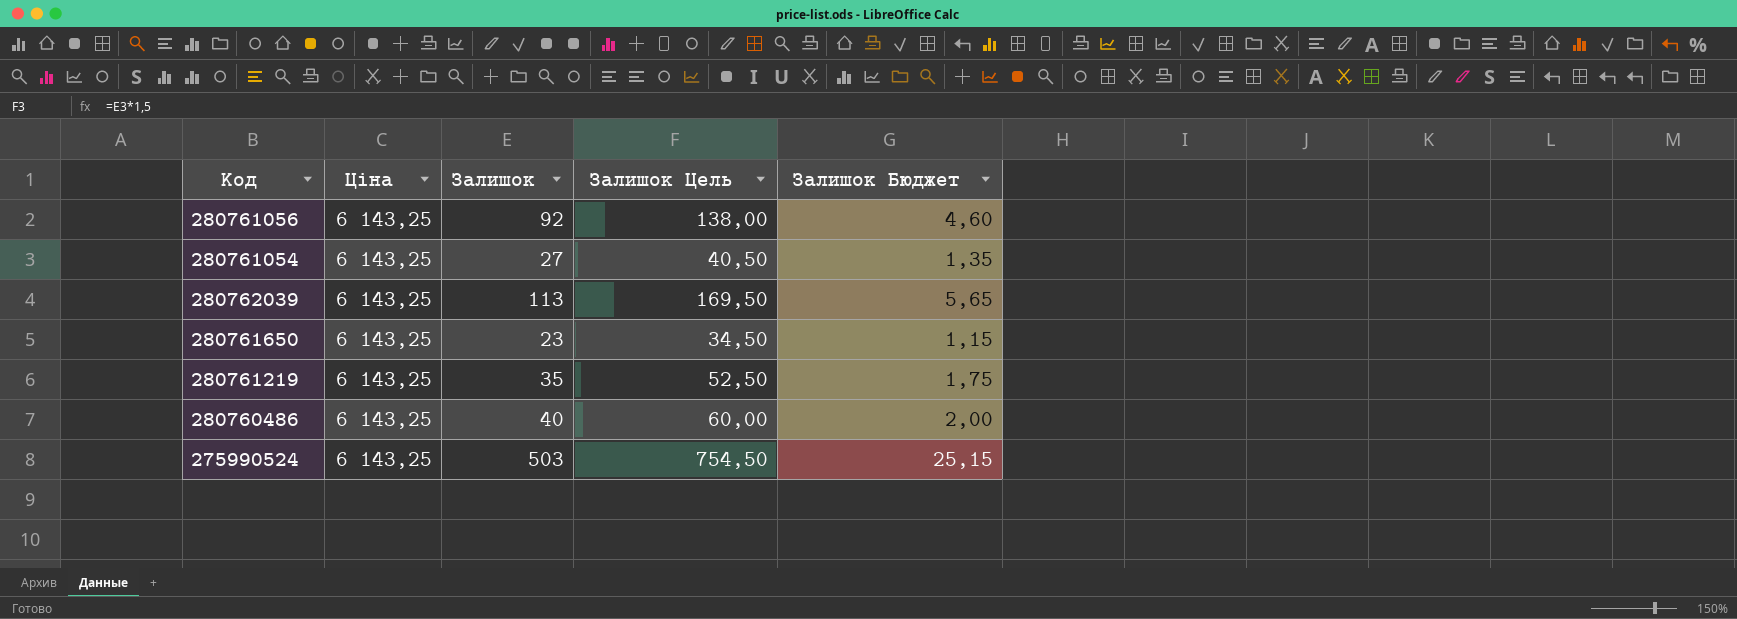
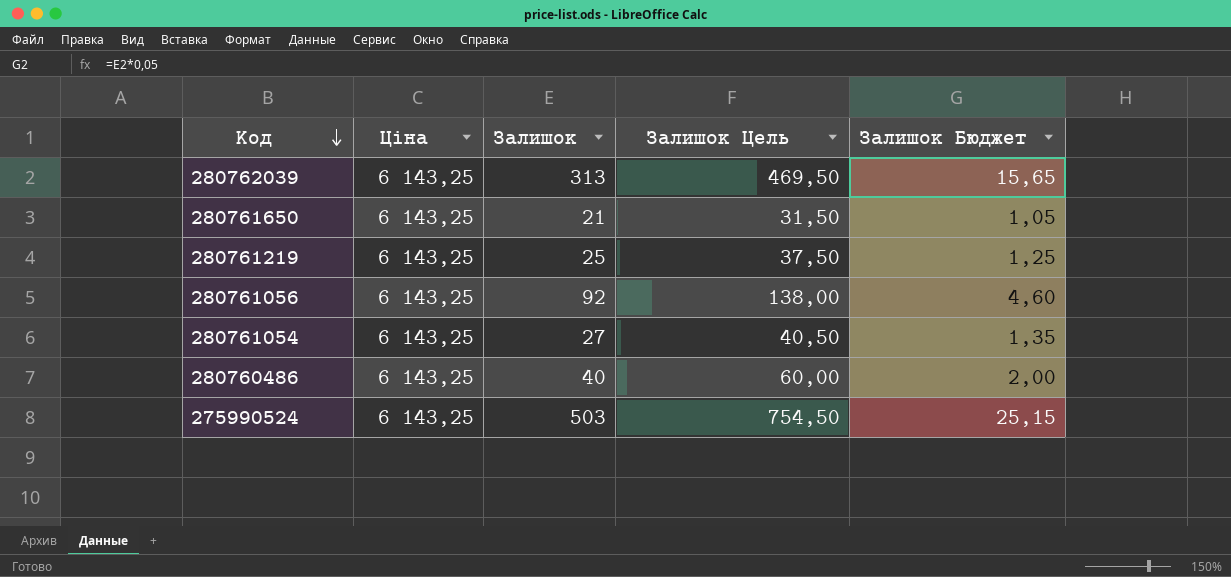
row order: none -> Код descending
280762039 | Залишок: 113 -> 313
280762039 | Залишок Цель: 169,50 -> 469,50
280762039 | Залишок Бюджет: 5,65 -> 15,65
280761650 | Залишок: 23 -> 21
280761650 | Залишок Цель: 34,50 -> 31,50
280761650 | Залишок Бюджет: 1,15 -> 1,05
280761219 | Залишок: 35 -> 25
280761219 | Залишок Цель: 52,50 -> 37,50
280761219 | Залишок Бюджет: 1,75 -> 1,25

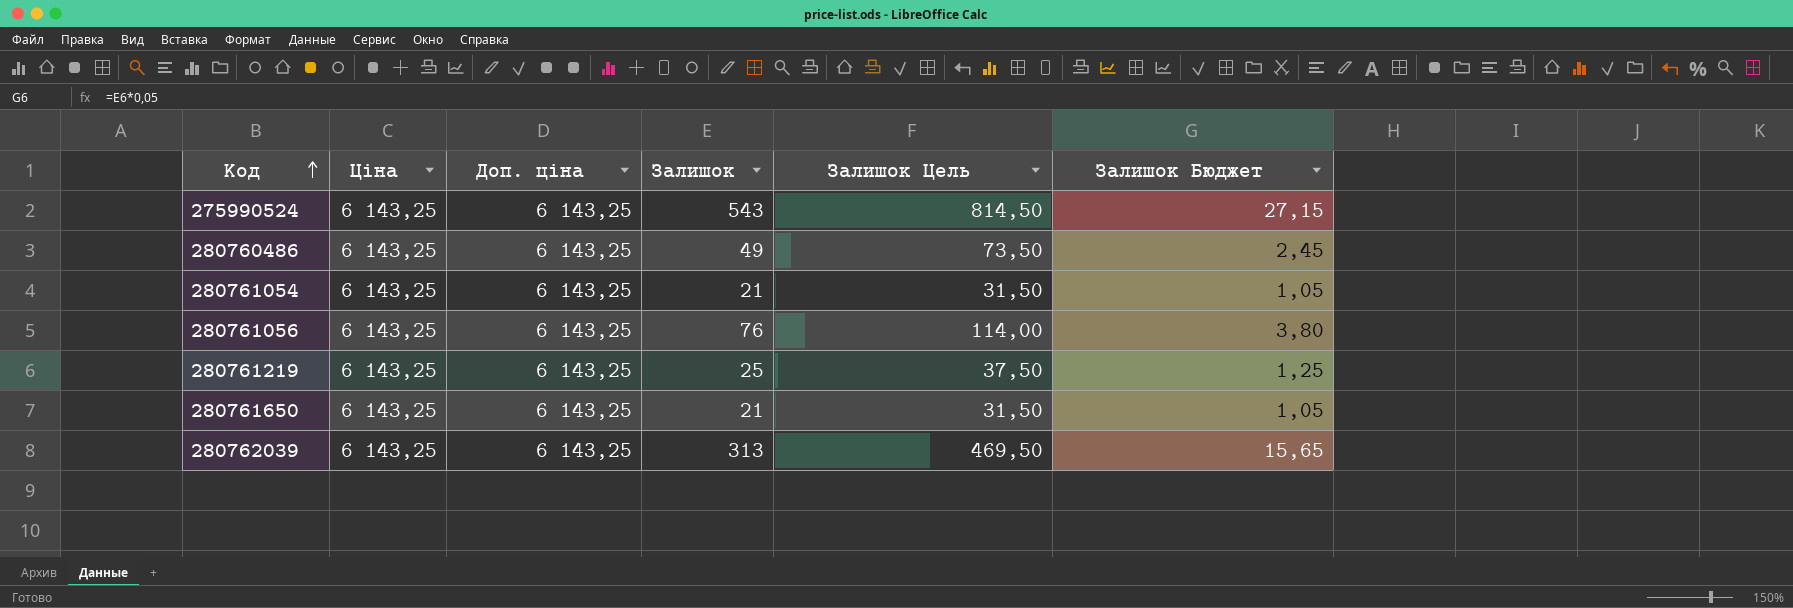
row order: Код descending -> Код ascending
column Доп. ціна | position: none -> 3
275990524 | Залишок: 503 -> 543
275990524 | Залишок Цель: 754,50 -> 814,50
275990524 | Залишок Бюджет: 25,15 -> 27,15
280760486 | Залишок: 40 -> 49
280760486 | Залишок Цель: 60,00 -> 73,50
280760486 | Залишок Бюджет: 2,00 -> 2,45
280761054 | Залишок: 27 -> 21
280761054 | Залишок Цель: 40,50 -> 31,50
280761054 | Залишок Бюджет: 1,35 -> 1,05
280761056 | Залишок: 92 -> 76
280761056 | Залишок Цель: 138,00 -> 114,00
280761056 | Залишок Бюджет: 4,60 -> 3,80

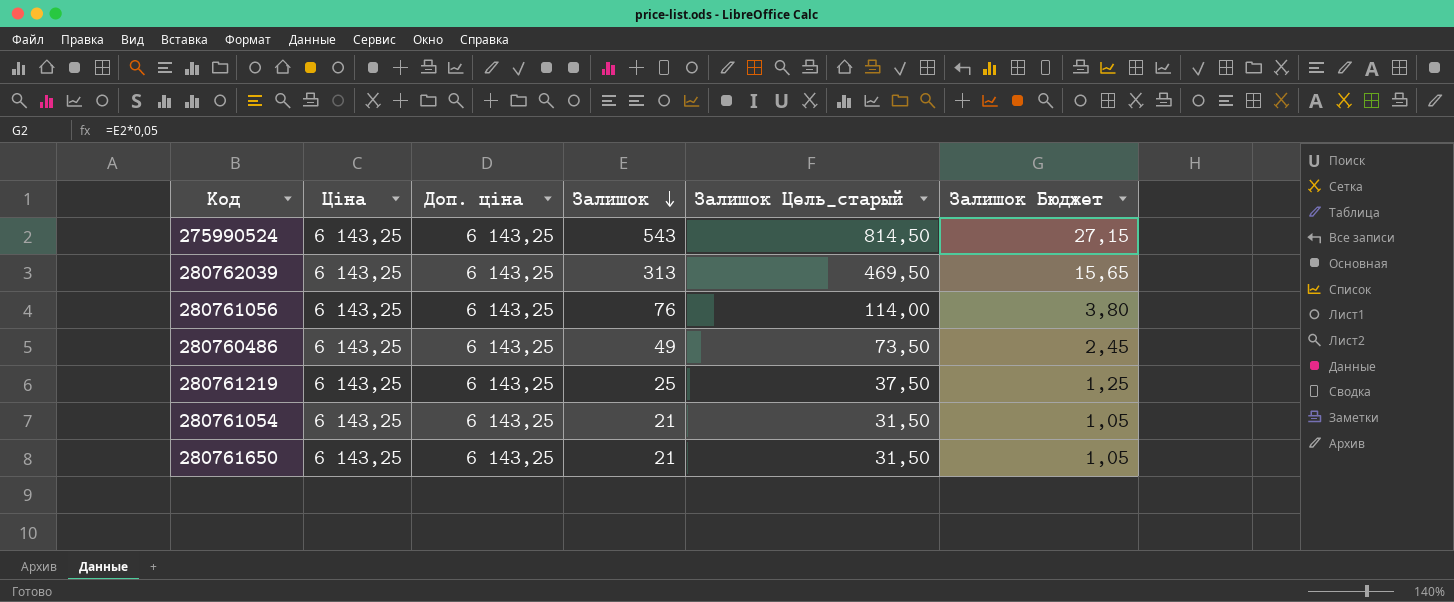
row order: Код ascending -> Залишок descending
column name: Залишок Цель -> Залишок Цель_старый

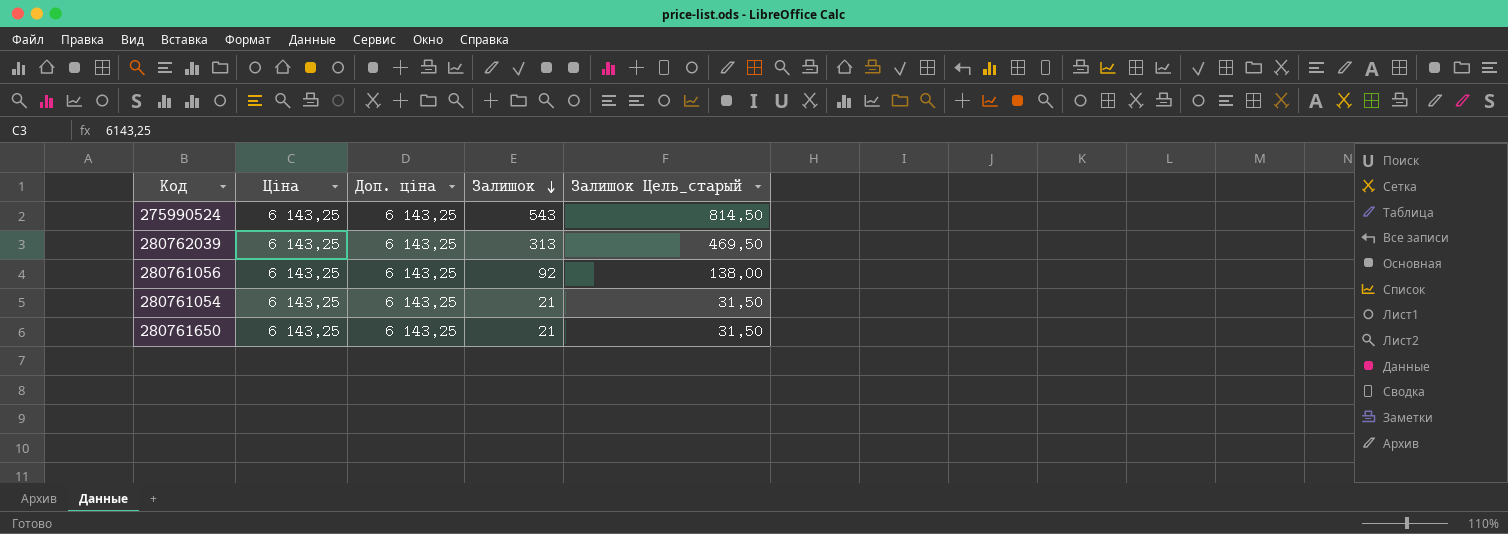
column Залишок Бюджет | formula: [Залишок] * 0,05 -> none
row 280760486: 6 143,25 | 6 143,25 | 49 | 73,50 | 2,45 -> none
row 280761219: 6 143,25 | 6 143,25 | 25 | 37,50 | 1,25 -> none
280761056 | Залишок: 76 -> 92
280761056 | Залишок Цель_старый: 114,00 -> 138,00

